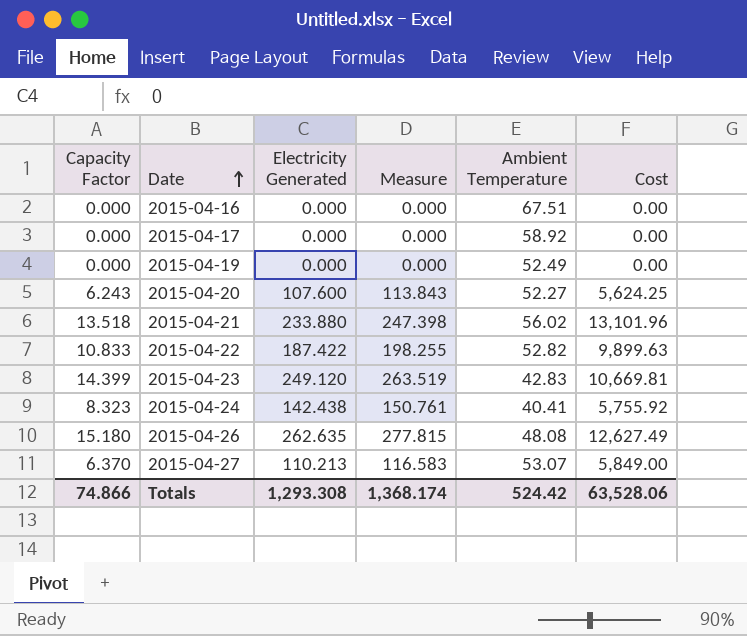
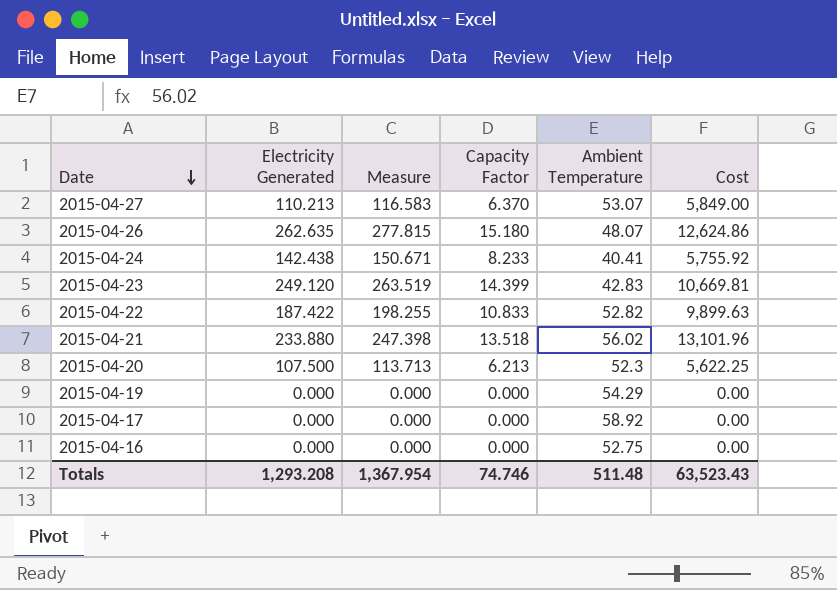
row order: Date ascending -> Date descending
column Capacity Factor | position: 1 -> 4
2015-04-26 | Ambient Temperature: 48.08 -> 48.07
2015-04-26 | Cost: 12,627.49 -> 12,624.86
2015-04-24 | Measure: 150.761 -> 150.671
2015-04-24 | Capacity Factor: 8.323 -> 8.233
2015-04-20 | Electricity Generated: 107.600 -> 107.500
2015-04-20 | Measure: 113.843 -> 113.713
2015-04-20 | Capacity Factor: 6.243 -> 6.213
2015-04-20 | Ambient Temperature: 52.27 -> 52.3
2015-04-20 | Cost: 5,624.25 -> 5,622.25
2015-04-19 | Ambient Temperature: 52.49 -> 54.29
2015-04-16 | Ambient Temperature: 67.51 -> 52.75
Totals | Electricity Generated: 1,293.308 -> 1,293.208
Totals | Measure: 1,368.174 -> 1,367.954
Totals | Capacity Factor: 74.866 -> 74.746
Totals | Ambient Temperature: 524.42 -> 511.48
Totals | Cost: 63,528.06 -> 63,523.43

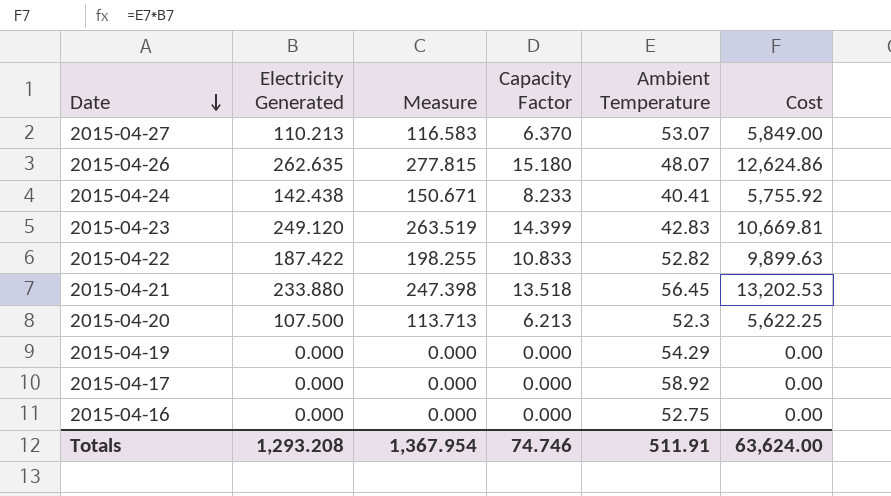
2015-04-21 | Ambient Temperature: 56.02 -> 56.45
2015-04-21 | Cost: 13,101.96 -> 13,202.53
Totals | Ambient Temperature: 511.48 -> 511.91
Totals | Cost: 63,523.43 -> 63,624.00

